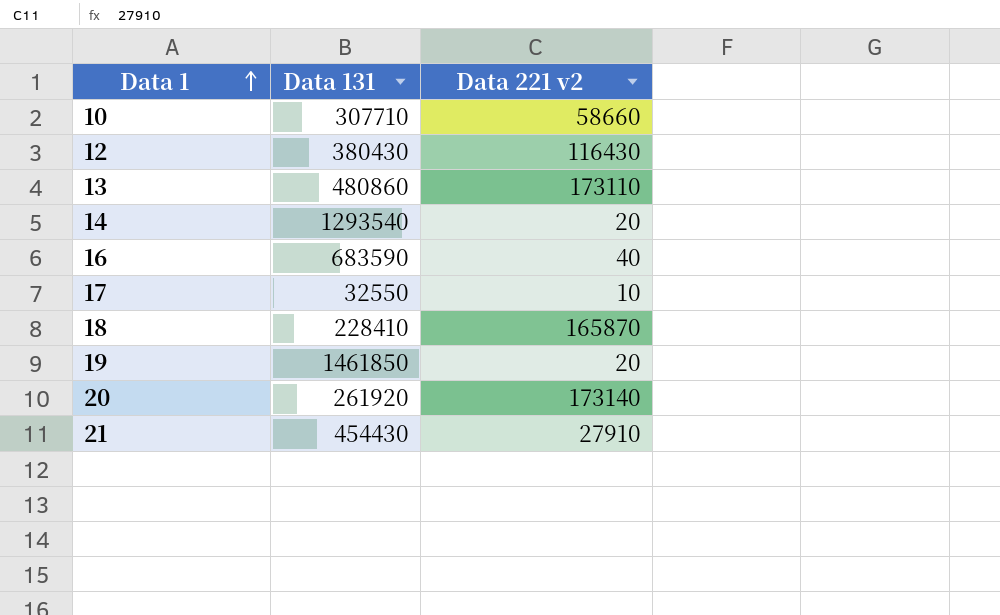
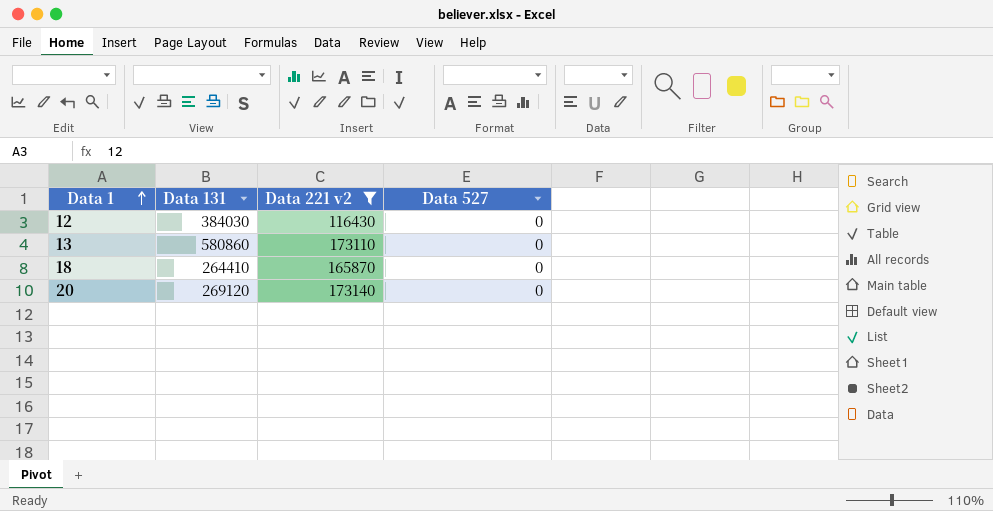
filter: none -> Data 221 v2 >= 116430
column Data 527 | position: none -> 4
12 | Data 131: 380430 -> 384030
13 | Data 131: 480860 -> 580860
18 | Data 131: 228410 -> 264410
20 | Data 131: 261920 -> 269120

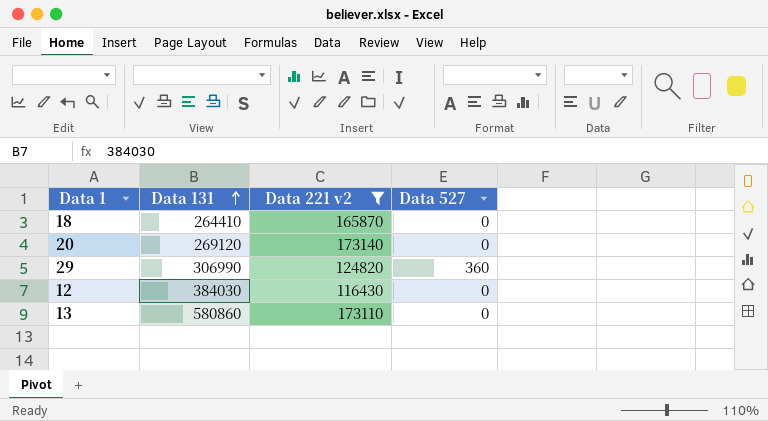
row order: Data 1 ascending -> Data 131 ascending
row 29: none -> 306990 | 124820 | 360

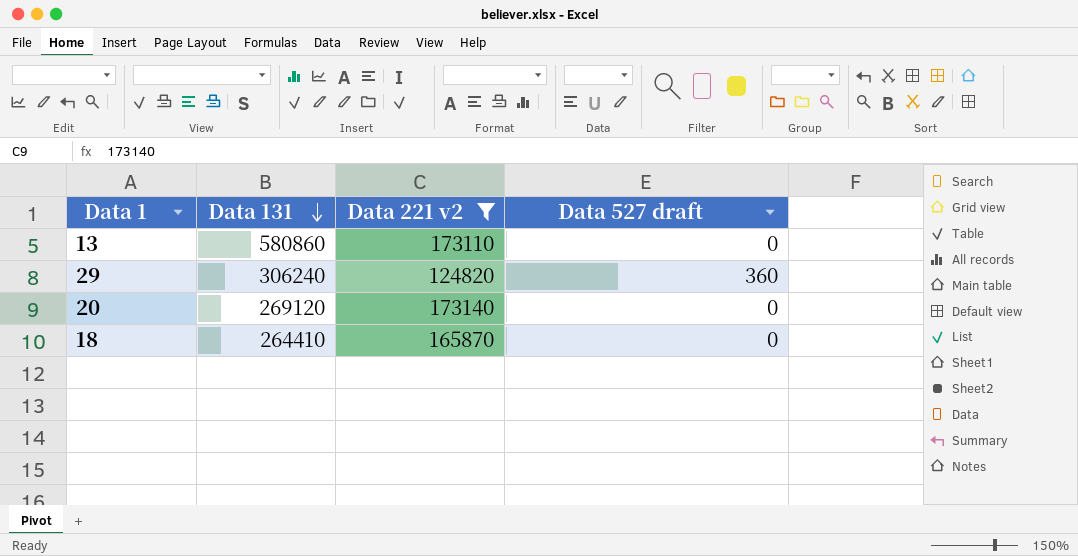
row order: Data 131 ascending -> Data 131 descending
column name: Data 527 -> Data 527 draft
row 12: 384030 | 116430 | 0 -> none
29 | Data 131: 306990 -> 306240

